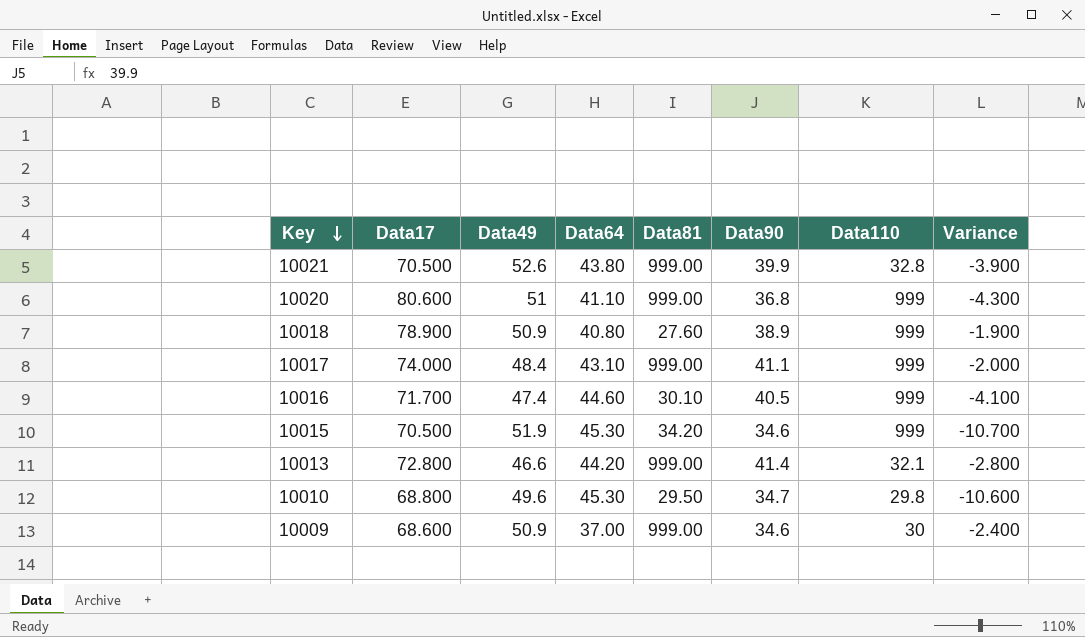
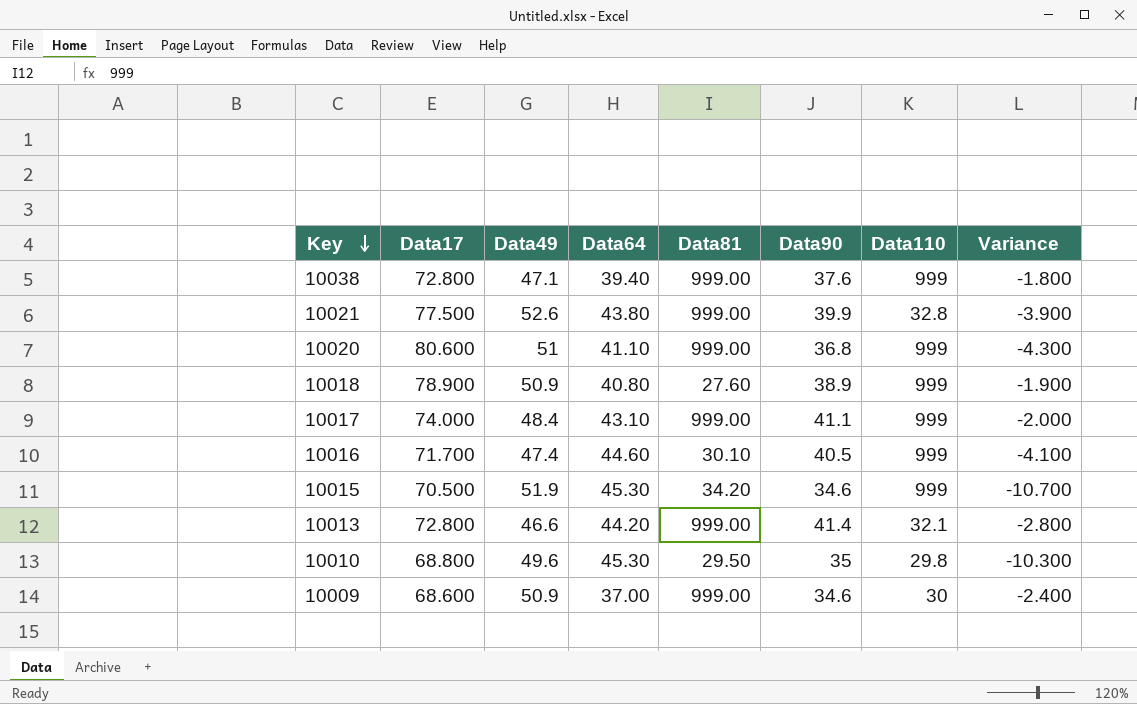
row 10038: none -> 72.800 | 47.1 | 39.40 | 999.00 | 37.6 | 999 | -1.800
10021 | Data17: 70.500 -> 77.500
10010 | Data90: 34.7 -> 35
10010 | Variance: -10.600 -> -10.300

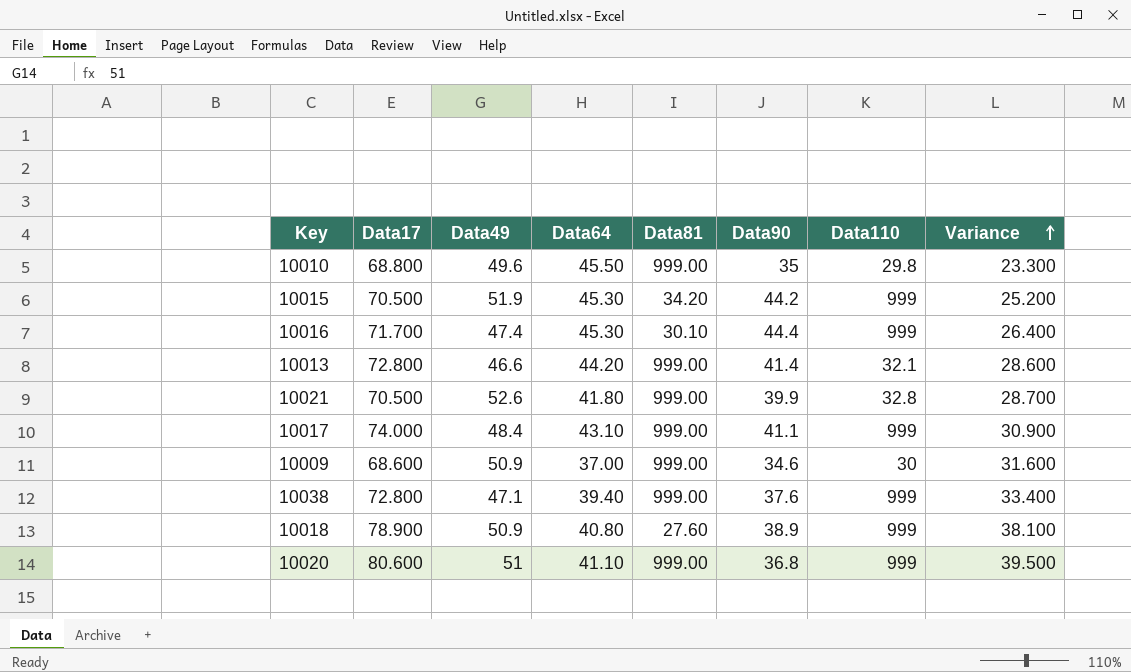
row order: Key descending -> Variance ascending
column Variance | formula: [Data90] - [Data64] -> [Data17] - [Data64]
10010 | Data64: 45.30 -> 45.50
10010 | Data81: 29.50 -> 999.00
10015 | Data90: 34.6 -> 44.2
10016 | Data64: 44.60 -> 45.30
10016 | Data90: 40.5 -> 44.4
10021 | Data17: 77.500 -> 70.500
10021 | Data64: 43.80 -> 41.80

